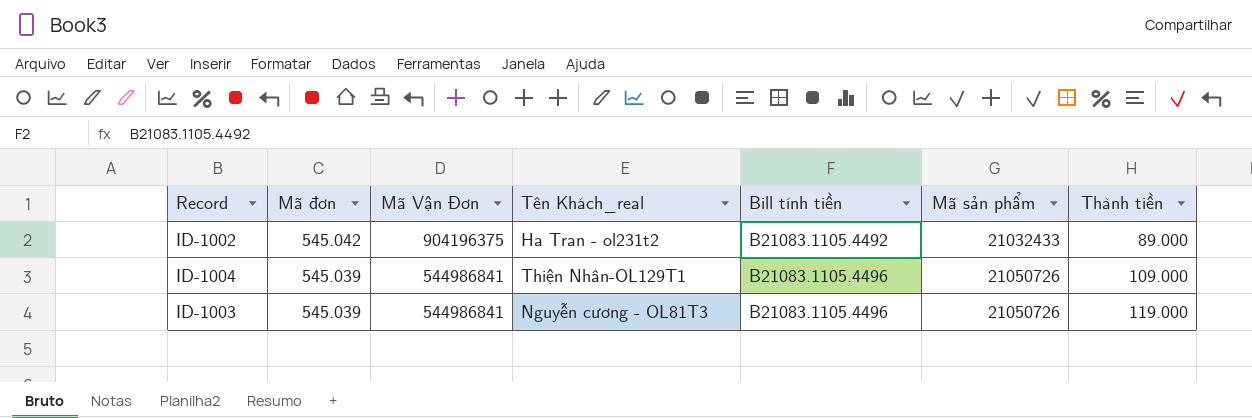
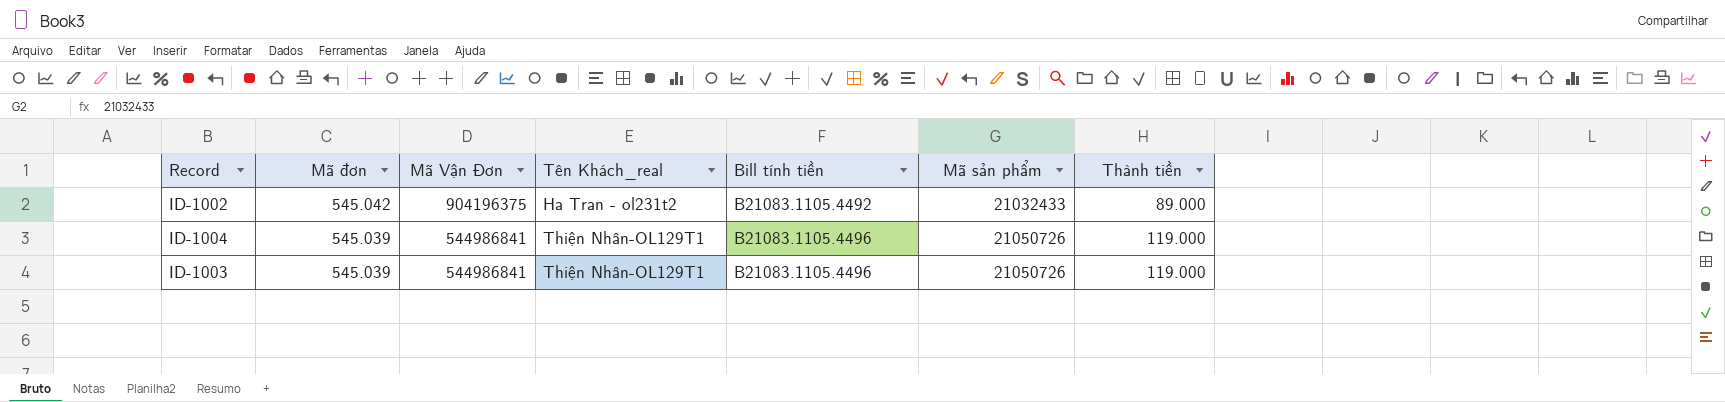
ID-1004 | Thành tiền: 109.000 -> 119.000
ID-1003 | Tên Khách_real: Nguyễn cương - OL81T3 -> Thiện Nhân-OL129T1

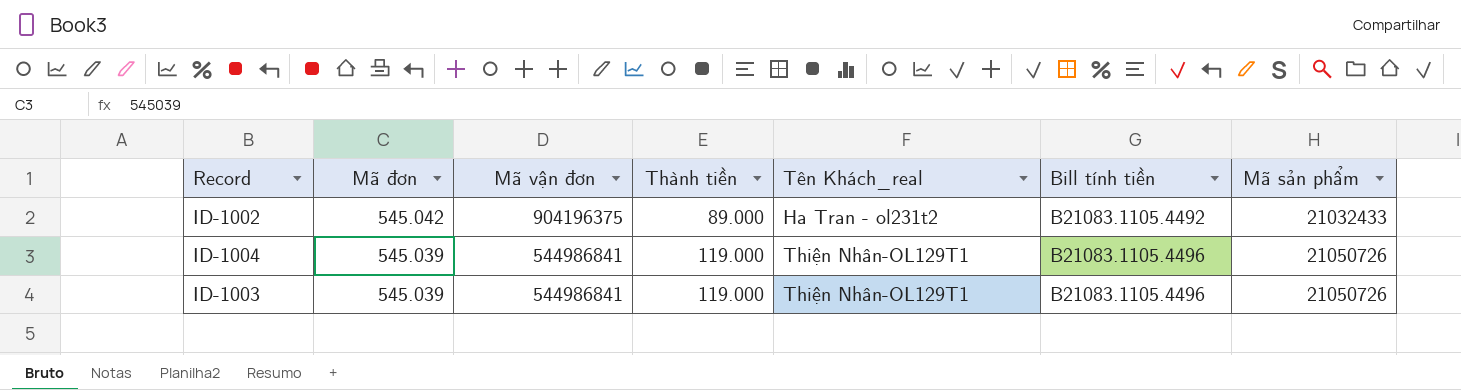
column name: Mã Vận Đơn -> Mã vận đơn
column Thành tiền | position: 7 -> 4

